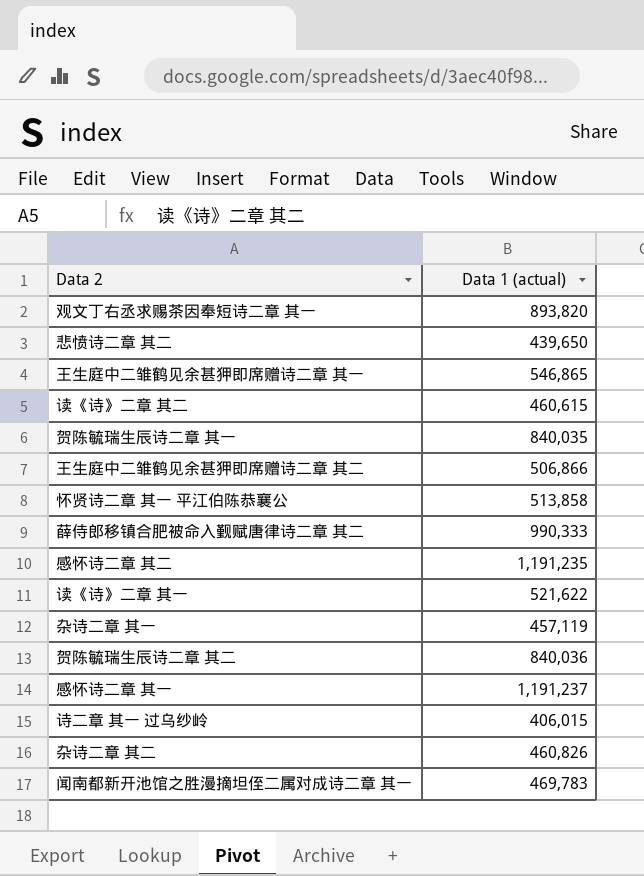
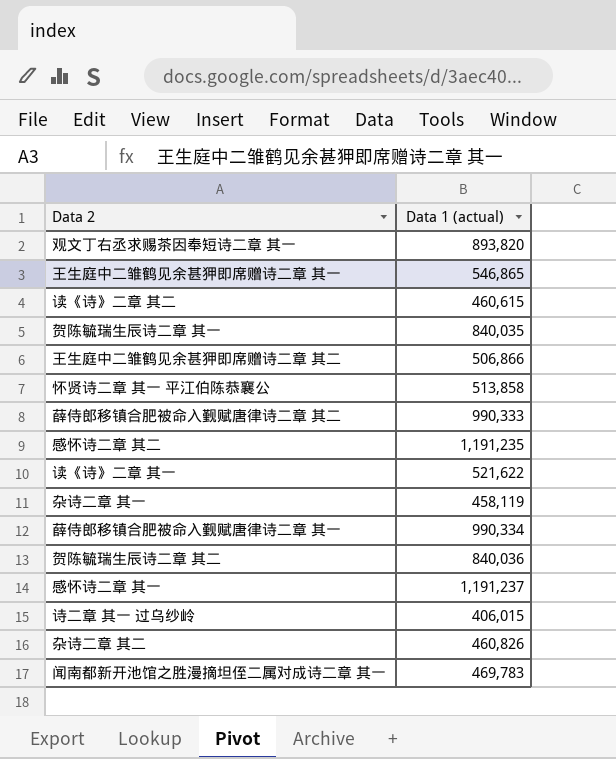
row 悲愤诗二章 其二: 439,650 -> none
杂诗二章 其一 | Data 1 (actual): 457,119 -> 458,119
row 薛侍郎移镇合肥被命入觐赋唐律诗二章 其一: none -> 990,334

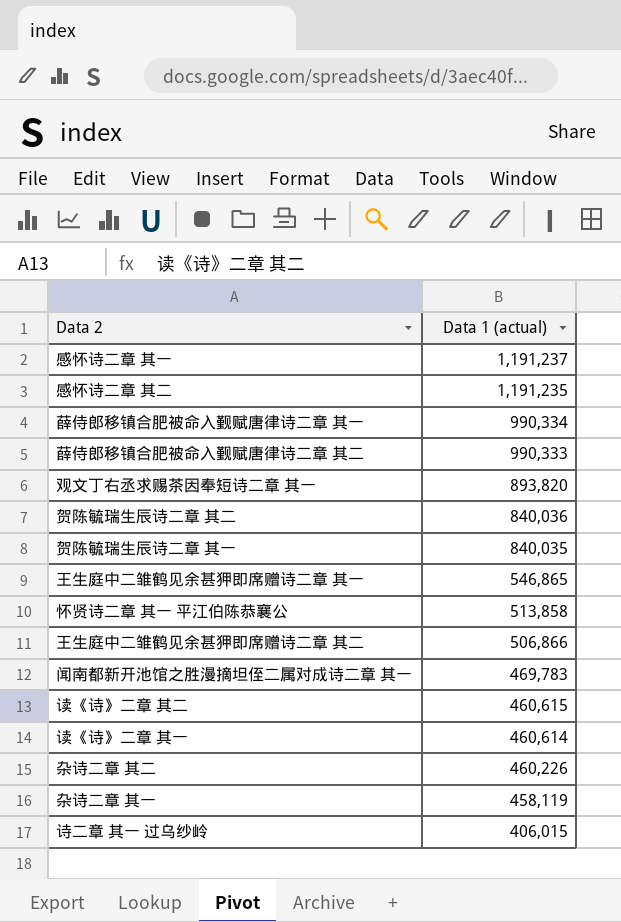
row order: none -> Data 1 (actual) descending
读《诗》二章 其一 | Data 1 (actual): 521,622 -> 460,614
杂诗二章 其二 | Data 1 (actual): 460,826 -> 460,226

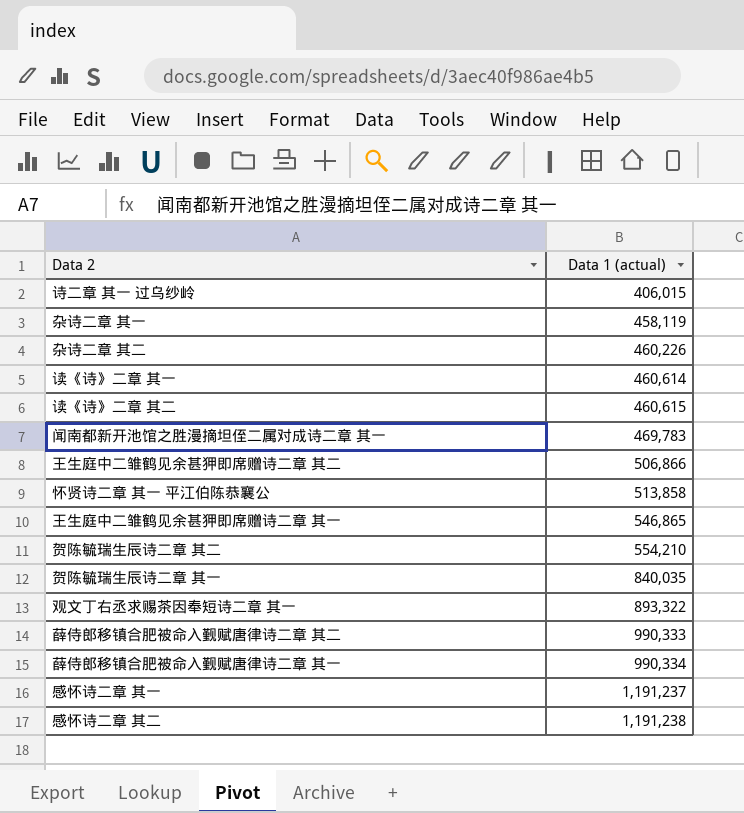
row order: Data 1 (actual) descending -> Data 1 (actual) ascending
贺陈毓瑞生辰诗二章 其二 | Data 1 (actual): 840,036 -> 554,210
观文丁右丞求赐茶因奉短诗二章 其一 | Data 1 (actual): 893,820 -> 893,322
感怀诗二章 其二 | Data 1 (actual): 1,191,235 -> 1,191,238

